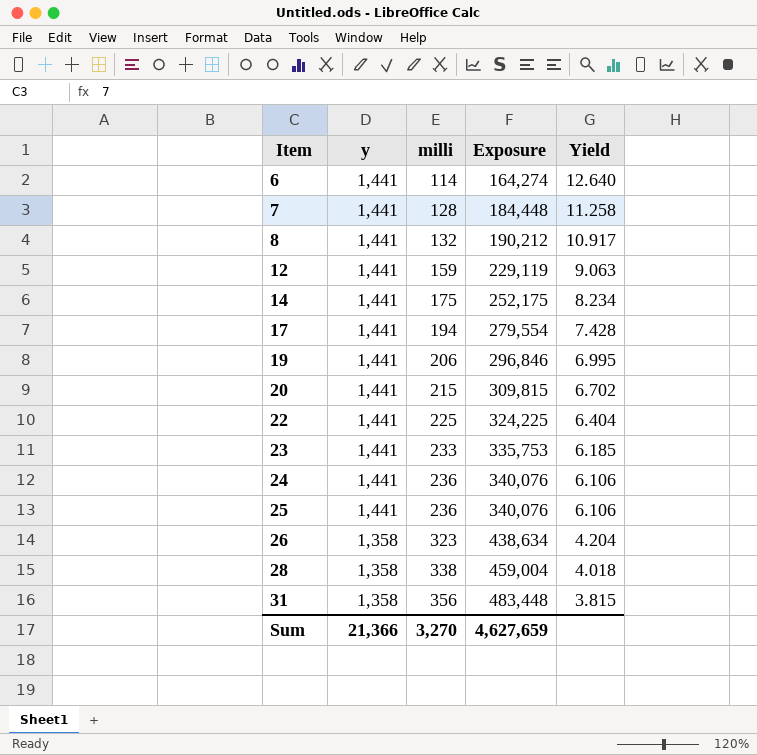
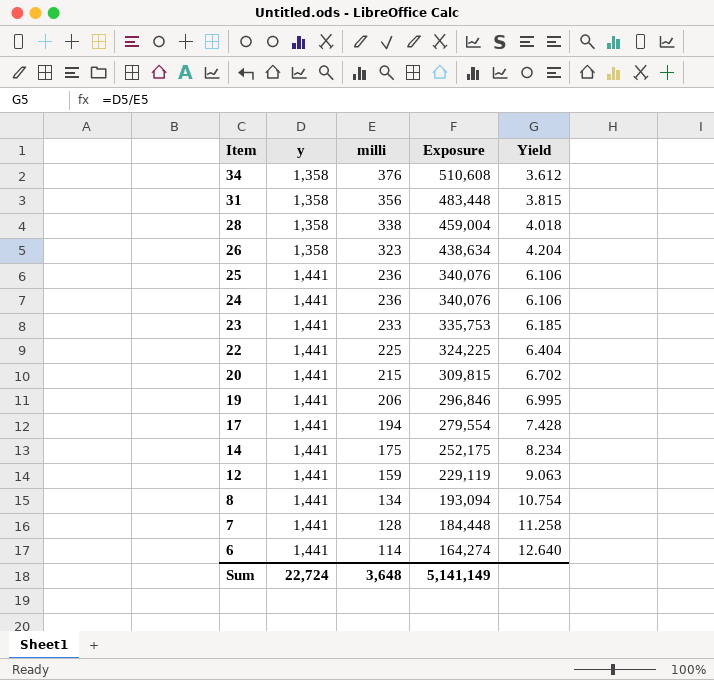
row order: Item ascending -> Item descending
row 34: none -> 1,358 | 376 | 510,608 | 3.612
8 | milli: 132 -> 134
8 | Exposure: 190,212 -> 193,094
8 | Yield: 10.917 -> 10.754
Sum | y: 21,366 -> 22,724
Sum | milli: 3,270 -> 3,648
Sum | Exposure: 4,627,659 -> 5,141,149

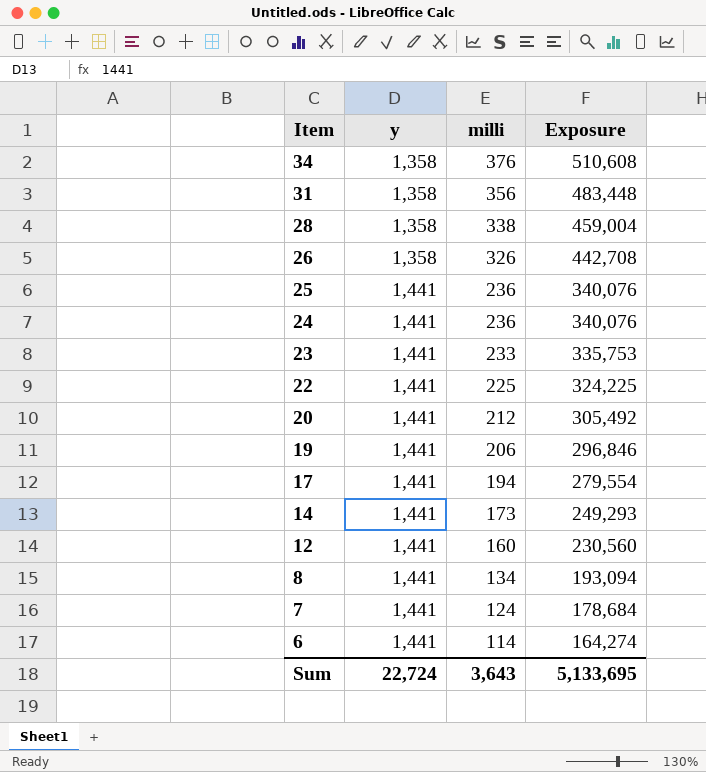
column Yield | formula: [y] / [milli] -> none
26 | milli: 323 -> 326
26 | Exposure: 438,634 -> 442,708
20 | milli: 215 -> 212
20 | Exposure: 309,815 -> 305,492
14 | milli: 175 -> 173
14 | Exposure: 252,175 -> 249,293
12 | milli: 159 -> 160
12 | Exposure: 229,119 -> 230,560
7 | milli: 128 -> 124
7 | Exposure: 184,448 -> 178,684
Sum | milli: 3,648 -> 3,643
Sum | Exposure: 5,141,149 -> 5,133,695

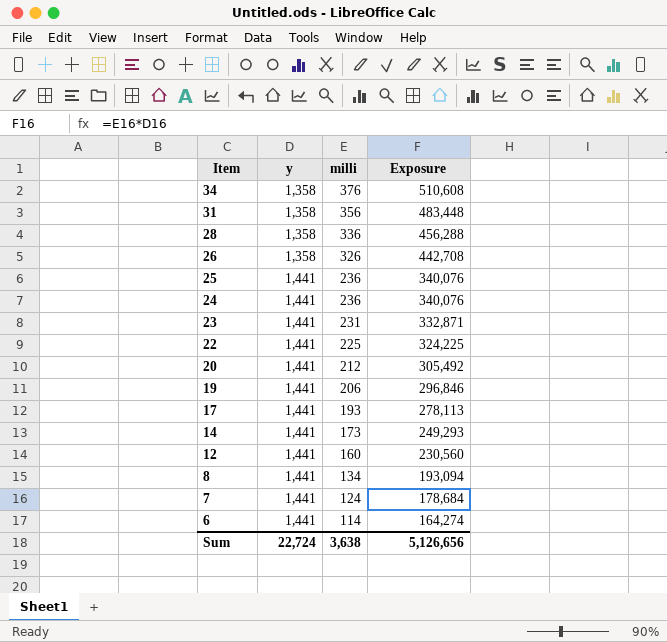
28 | milli: 338 -> 336
28 | Exposure: 459,004 -> 456,288
23 | milli: 233 -> 231
23 | Exposure: 335,753 -> 332,871
17 | milli: 194 -> 193
17 | Exposure: 279,554 -> 278,113
Sum | milli: 3,643 -> 3,638
Sum | Exposure: 5,133,695 -> 5,126,656

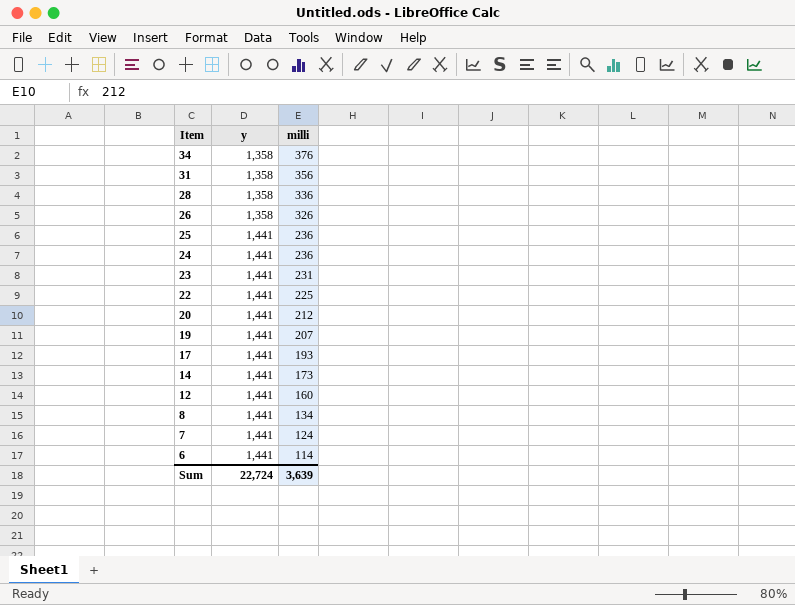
column Exposure | formula: [y] * [milli] -> none
19 | milli: 206 -> 207
Sum | milli: 3,638 -> 3,639

